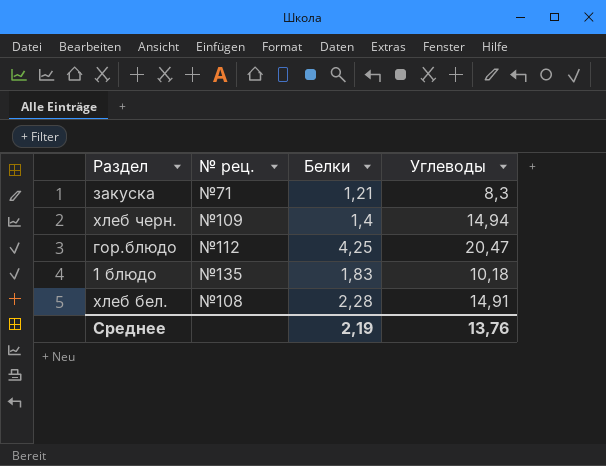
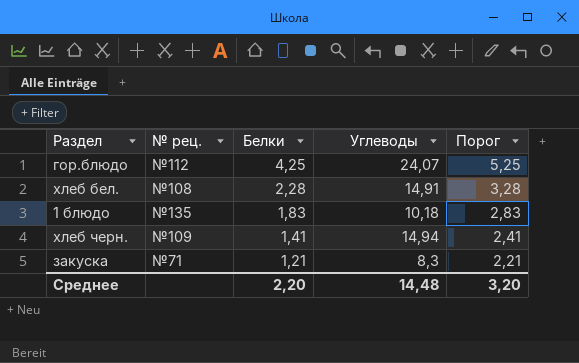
row order: none -> Белки descending
column Порог | formula: none -> [Белки] + 1
гор.блюдо | Углеводы: 20,47 -> 24,07
хлеб черн. | Белки: 1,4 -> 1,41
Среднее | Белки: 2,19 -> 2,20
Среднее | Углеводы: 13,76 -> 14,48

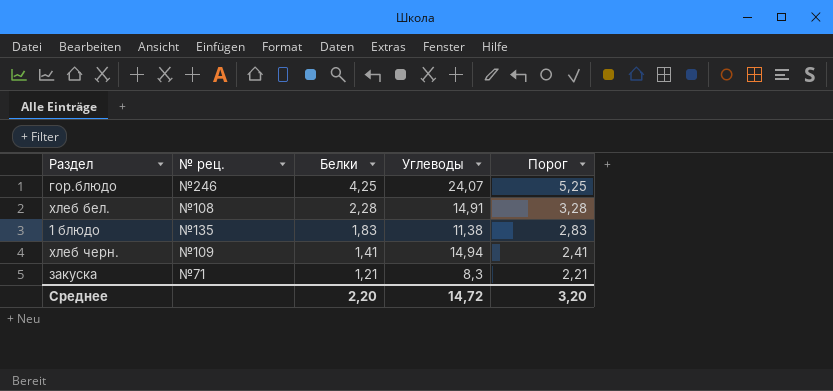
гор.блюдо | № рец.: №112 -> №246
1 блюдо | Углеводы: 10,18 -> 11,38
Среднее | Углеводы: 14,48 -> 14,72

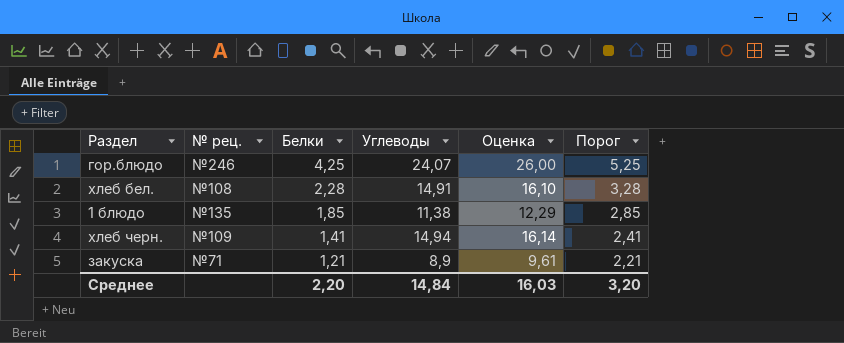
column Оценка | formula: none -> [Углеводы] * 1,08
1 блюдо | Белки: 1,83 -> 1,85
1 блюдо | Порог: 2,83 -> 2,85
закуска | Углеводы: 8,3 -> 8,9
Среднее | Углеводы: 14,72 -> 14,84

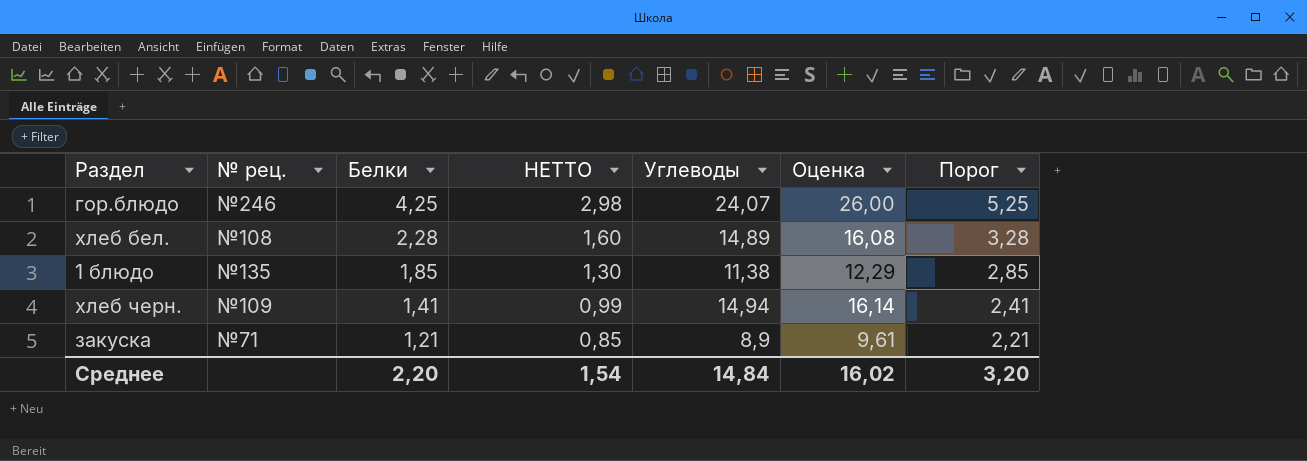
column НЕТТО | formula: none -> [Белки] * 0,7
хлеб бел. | Углеводы: 14,91 -> 14,89
хлеб бел. | Оценка: 16,10 -> 16,08
Среднее | Оценка: 16,03 -> 16,02

